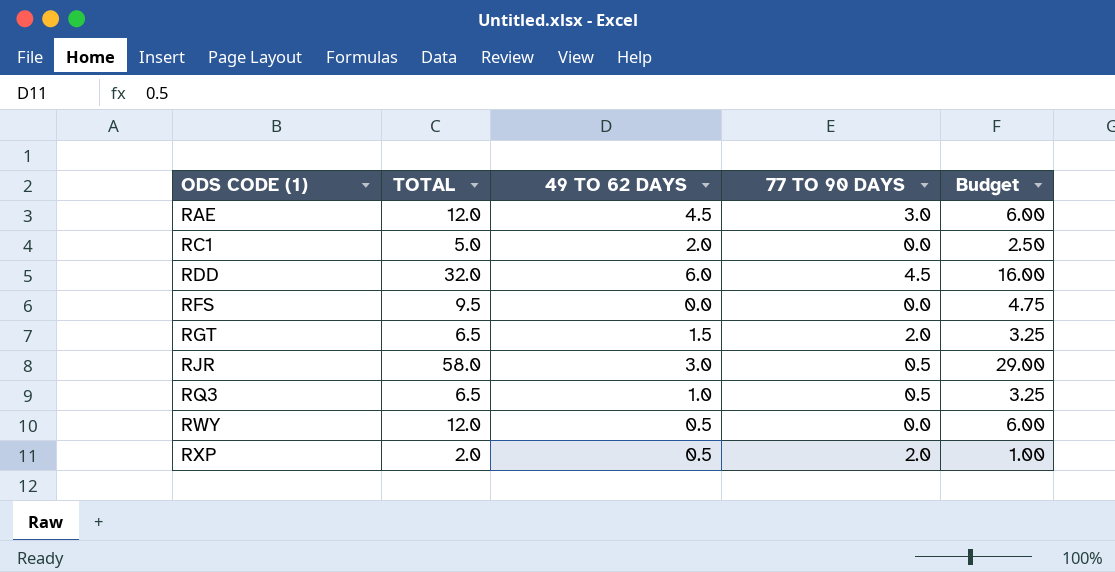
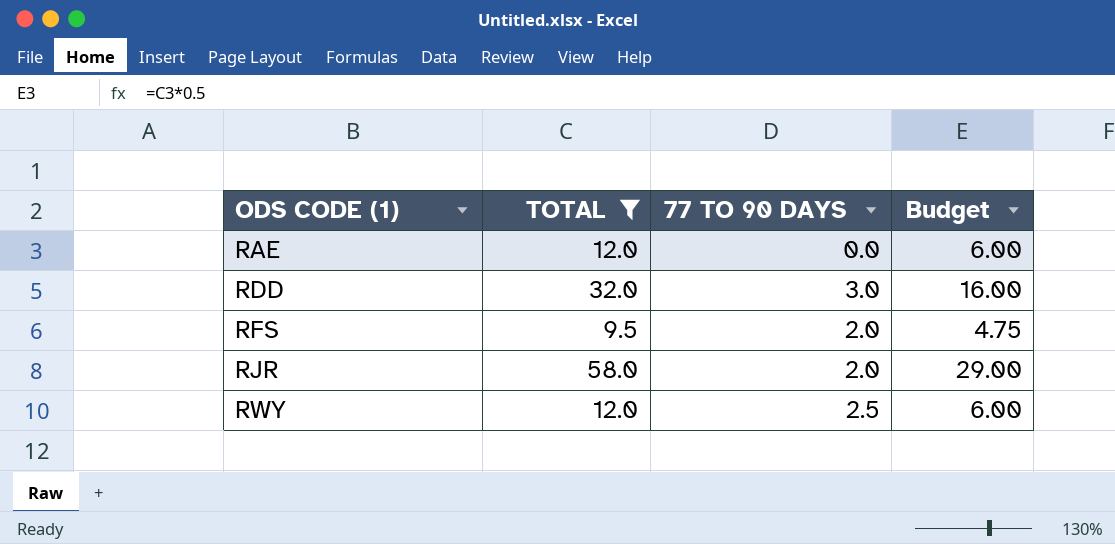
filter: none -> TOTAL >= 9.5
column 49 TO 62 DAYS | position: 3 -> none
RAE | 77 TO 90 DAYS: 3.0 -> 0.0
RDD | 77 TO 90 DAYS: 4.5 -> 3.0
RFS | 77 TO 90 DAYS: 0.0 -> 2.0
RJR | 77 TO 90 DAYS: 0.5 -> 2.0
RWY | 77 TO 90 DAYS: 0.0 -> 2.5

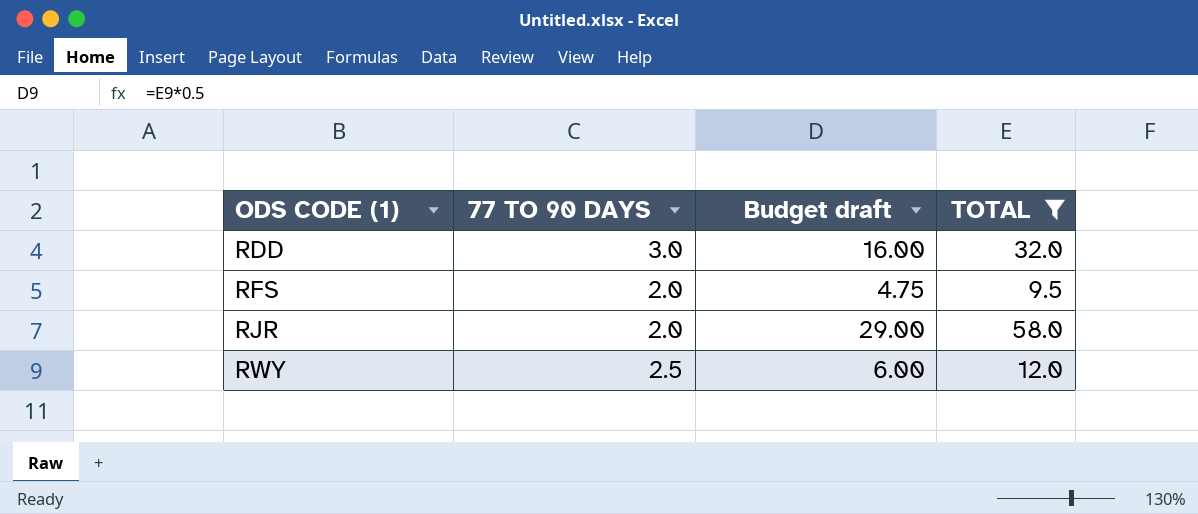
column name: Budget -> Budget draft
column TOTAL | position: 2 -> 4
row RAE: 12.0 | 0.0 | 6.00 -> none

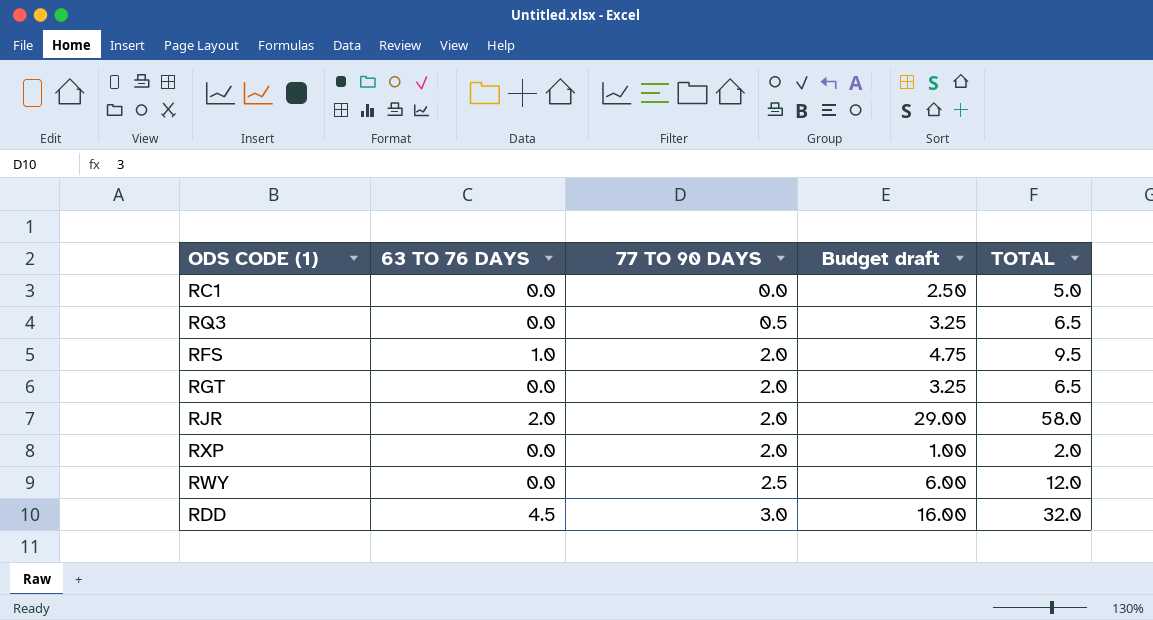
filter: TOTAL >= 9.5 -> none
row order: ODS CODE (1) ascending -> 77 TO 90 DAYS ascending
column 63 TO 76 DAYS | position: none -> 2

